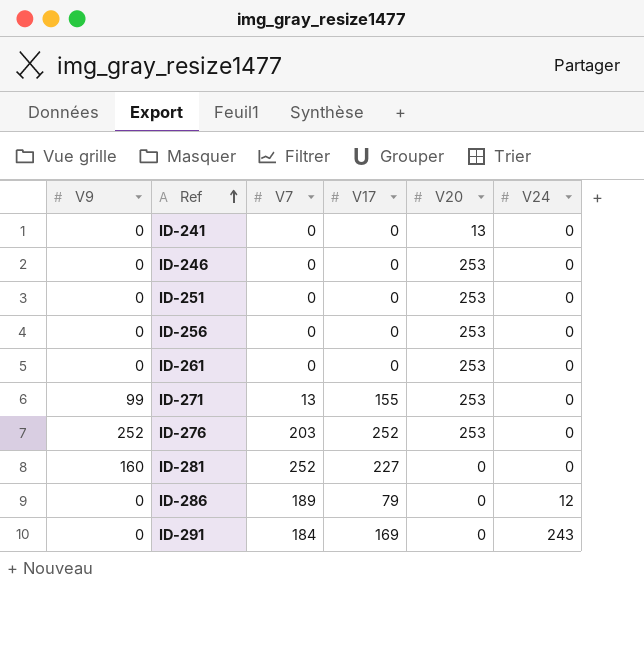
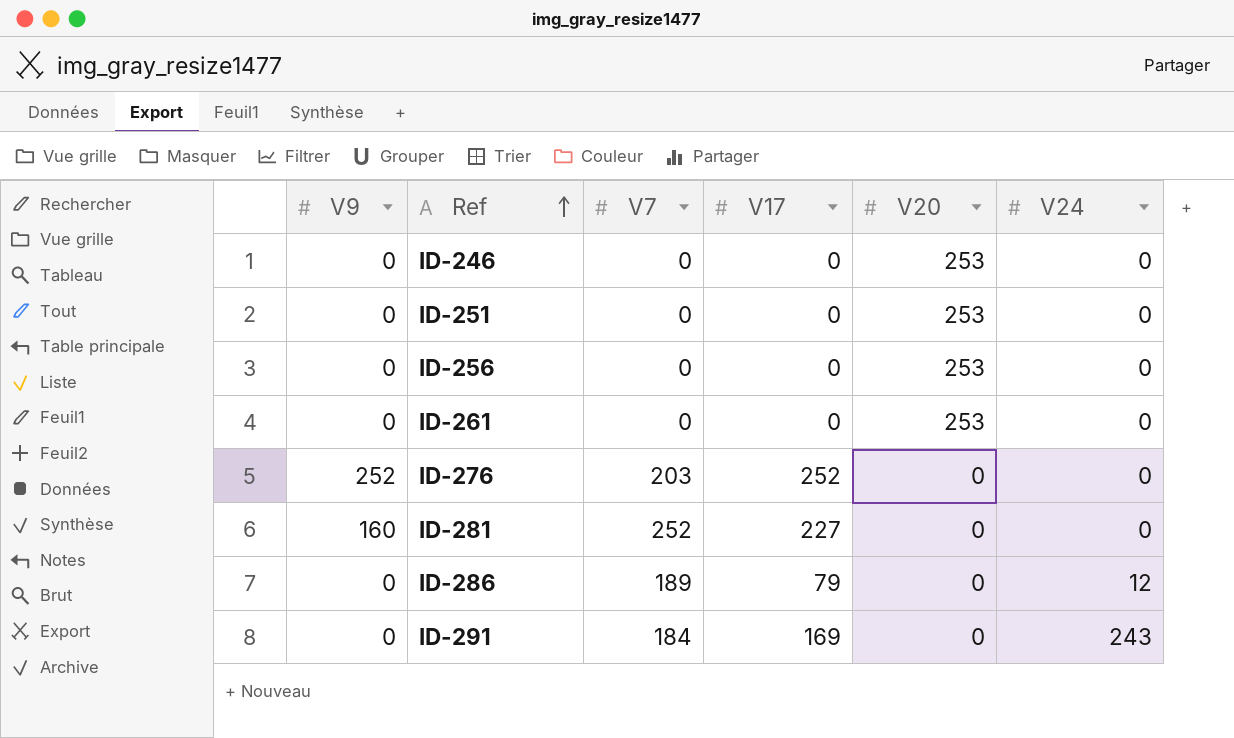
row ID-241: 0 | 0 | 0 | 13 | 0 -> none
row ID-271: 99 | 13 | 155 | 253 | 0 -> none
ID-276 | V20: 253 -> 0

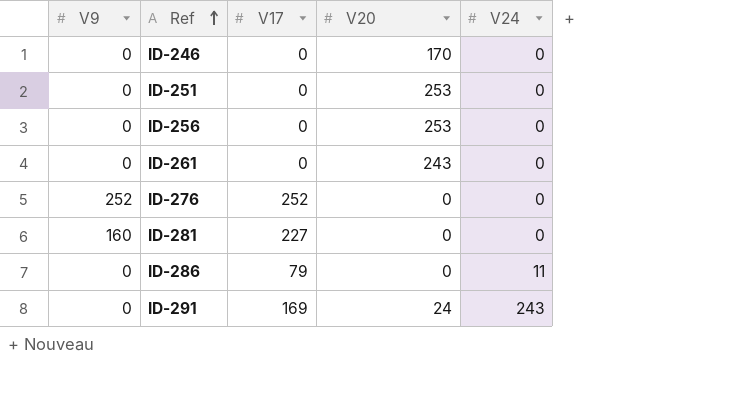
column V7 | position: 3 -> none
ID-246 | V20: 253 -> 170
ID-261 | V20: 253 -> 243
ID-286 | V24: 12 -> 11
ID-291 | V20: 0 -> 24

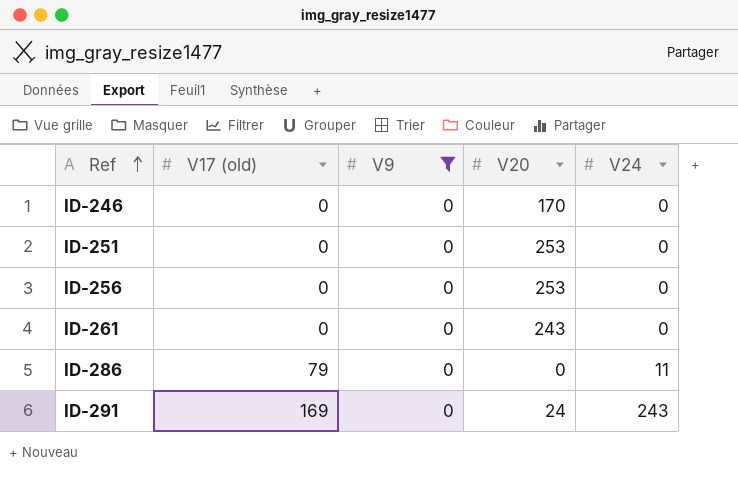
filter: none -> V9 = 0
column name: V17 -> V17 (old)
column V9 | position: 1 -> 3

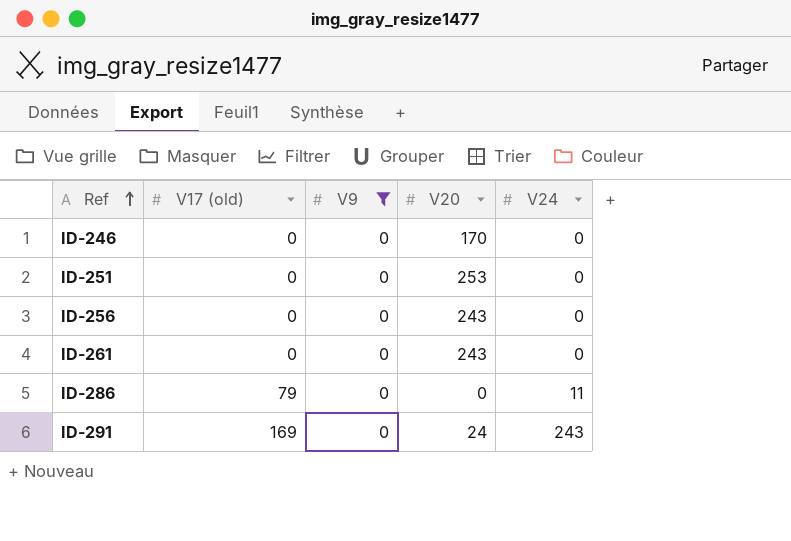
ID-256 | V20: 253 -> 243

